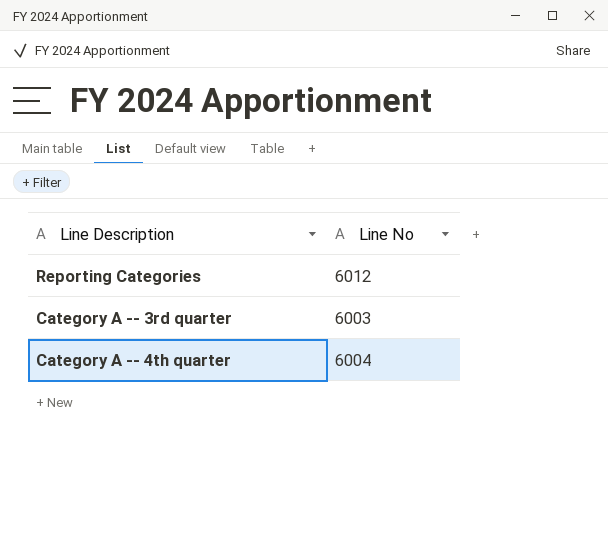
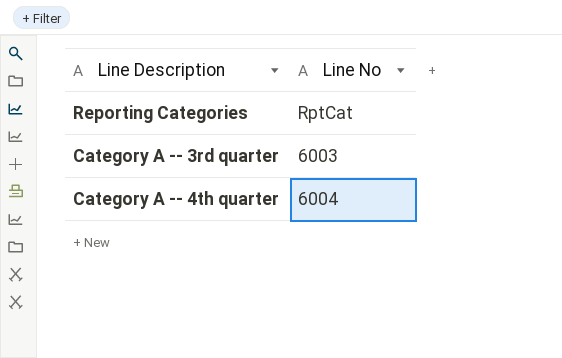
Reporting Categories | Line No: 6012 -> RptCat

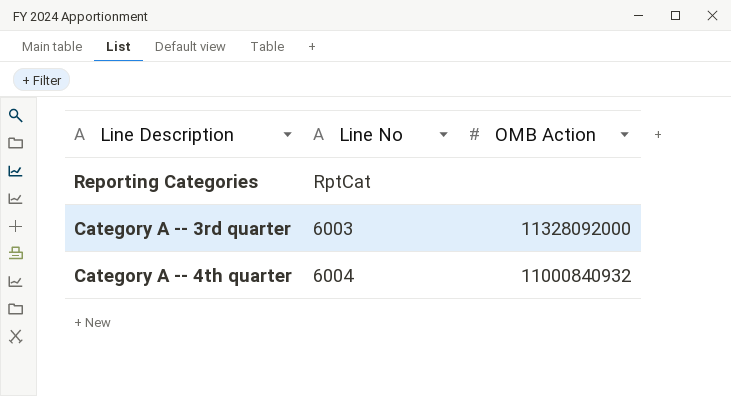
column OMB Action | position: none -> 3

